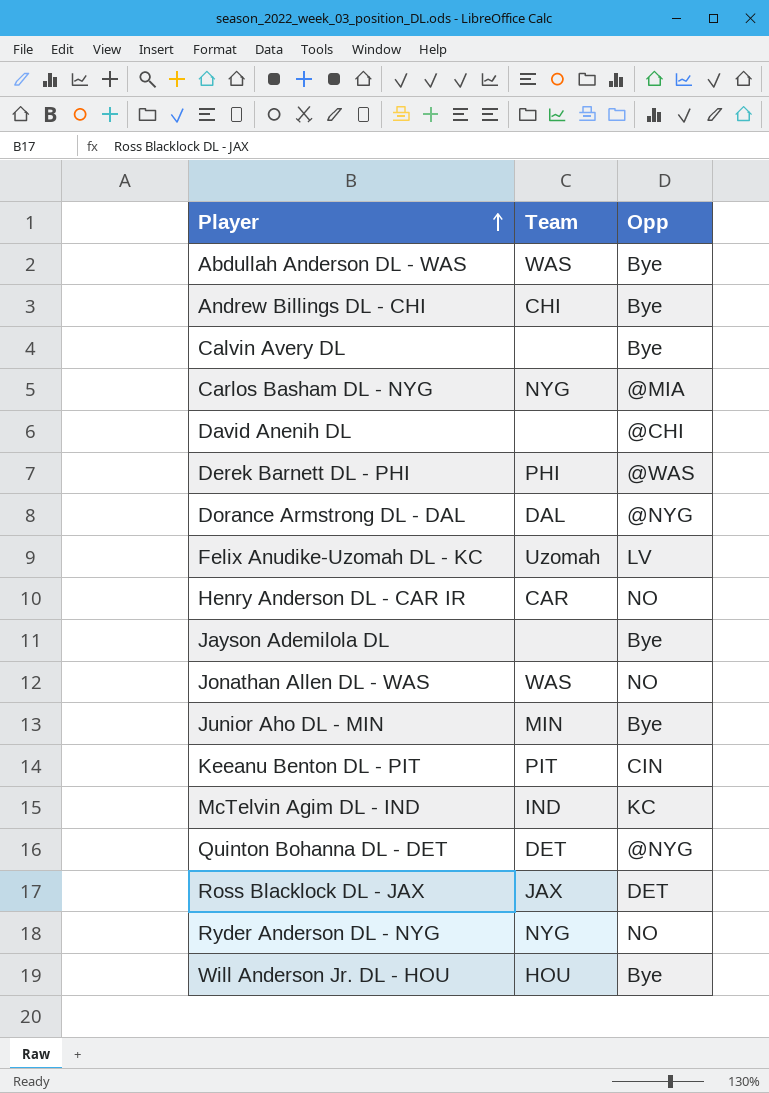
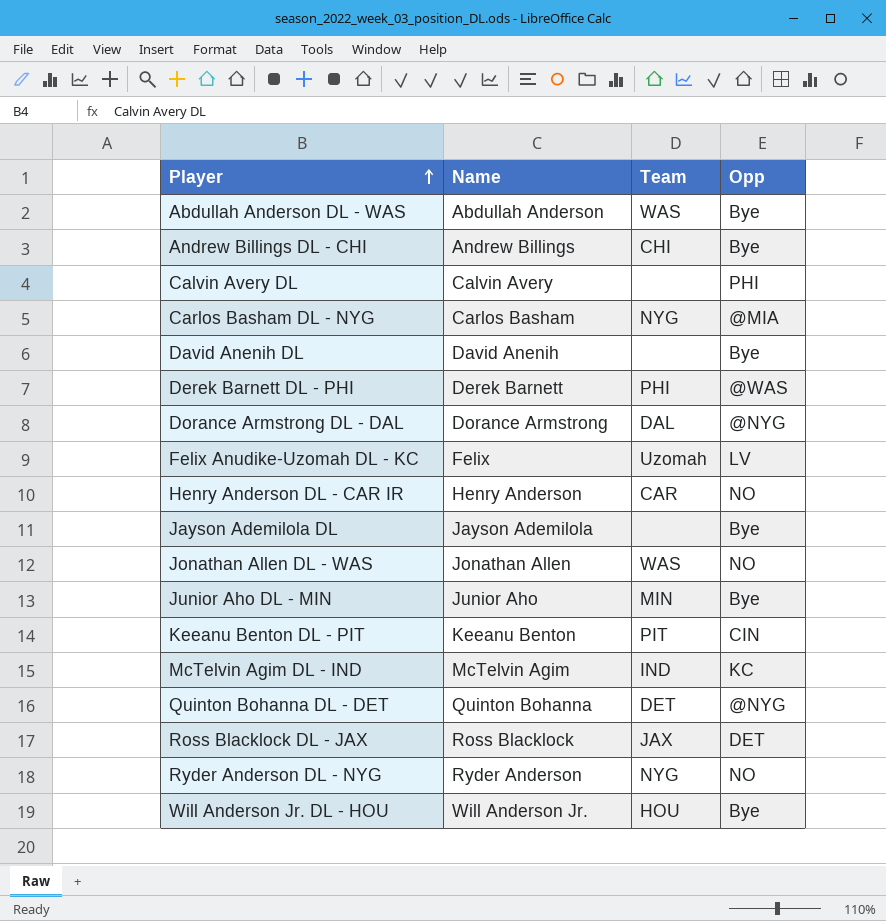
column Name | position: none -> 2
Calvin Avery DL | Opp: Bye -> PHI
David Anenih DL | Opp: @CHI -> Bye

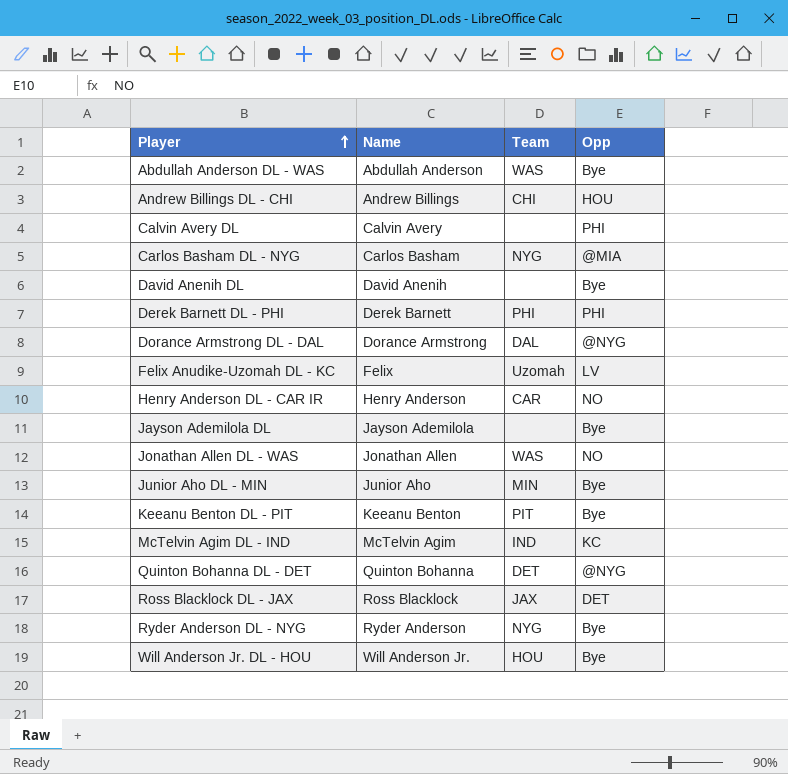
Andrew Billings DL - CHI | Opp: Bye -> HOU
Derek Barnett DL - PHI | Opp: @WAS -> PHI
Keeanu Benton DL - PIT | Opp: CIN -> Bye
Ryder Anderson DL - NYG | Opp: NO -> Bye

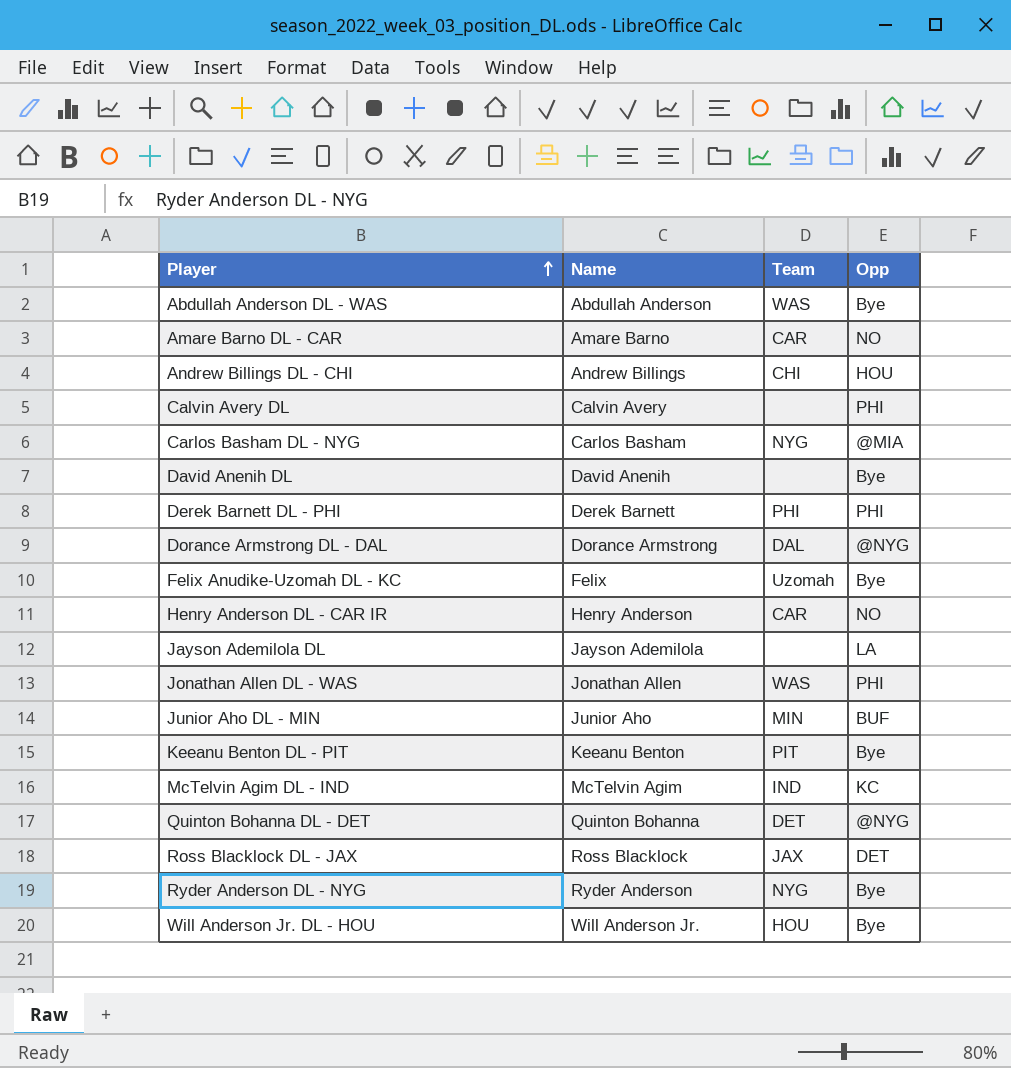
row Amare Barno DL - CAR: none -> Amare Barno | CAR | NO
Felix Anudike-Uzomah DL - KC | Opp: LV -> Bye
Jayson Ademilola DL | Opp: Bye -> LA
Jonathan Allen DL - WAS | Opp: NO -> PHI
Junior Aho DL - MIN | Opp: Bye -> BUF

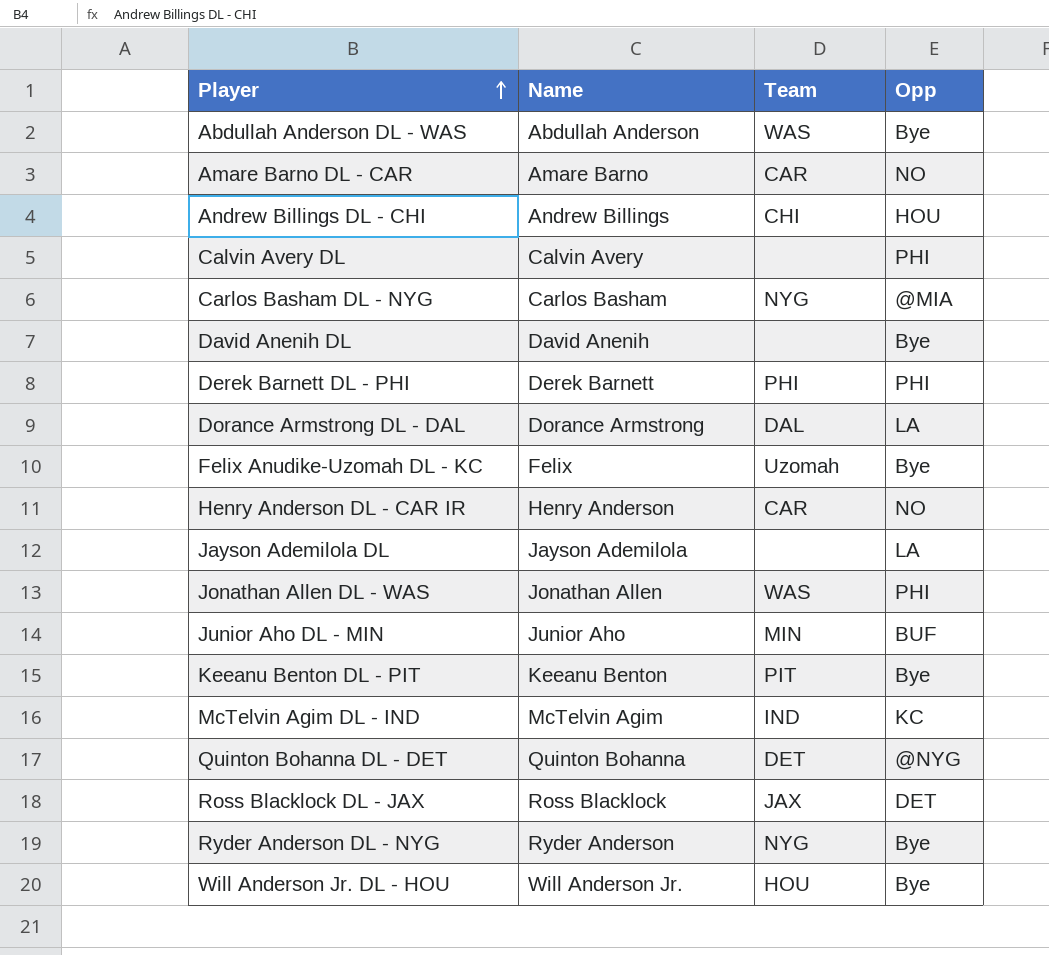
Dorance Armstrong DL - DAL | Opp: @NYG -> LA

